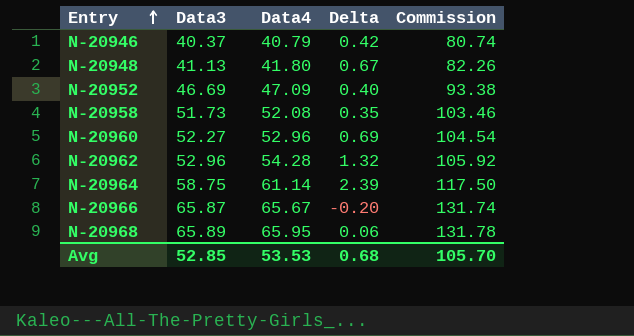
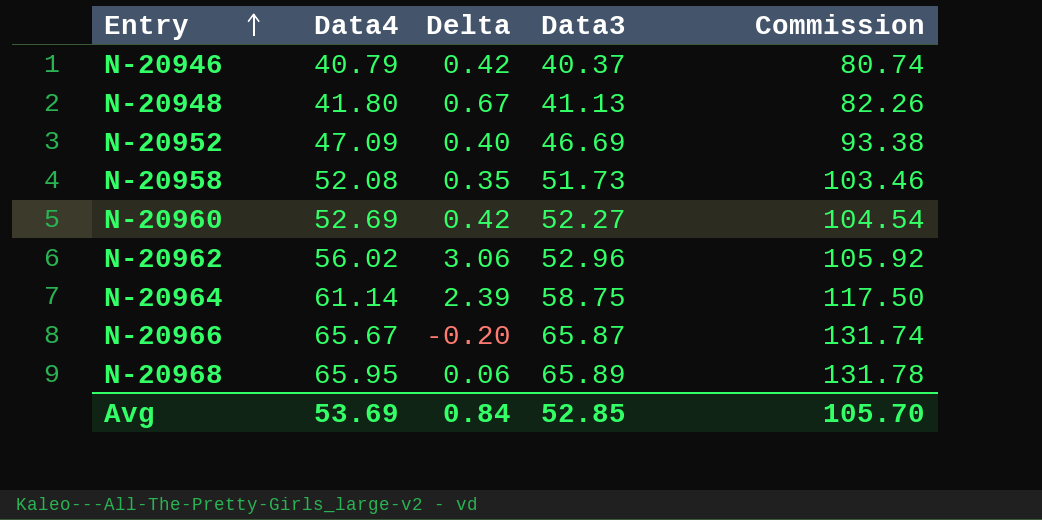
column Data3 | position: 2 -> 4
N-20960 | Data4: 52.96 -> 52.69
N-20960 | Delta: 0.69 -> 0.42
N-20962 | Data4: 54.28 -> 56.02
N-20962 | Delta: 1.32 -> 3.06
Avg | Data4: 53.53 -> 53.69
Avg | Delta: 0.68 -> 0.84

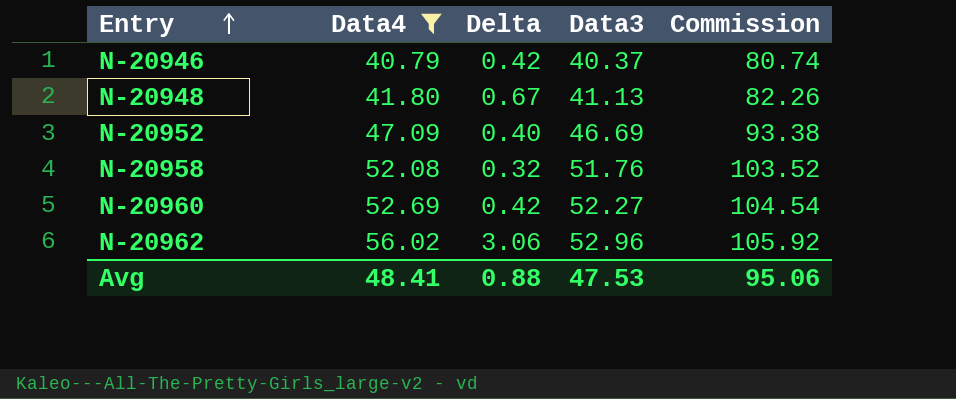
filter: none -> Data4 <= 56.02
N-20958 | Delta: 0.35 -> 0.32
N-20958 | Data3: 51.73 -> 51.76
N-20958 | Commission: 103.46 -> 103.52
Avg | Data4: 53.69 -> 48.41
Avg | Delta: 0.84 -> 0.88
Avg | Data3: 52.85 -> 47.53
Avg | Commission: 105.70 -> 95.06

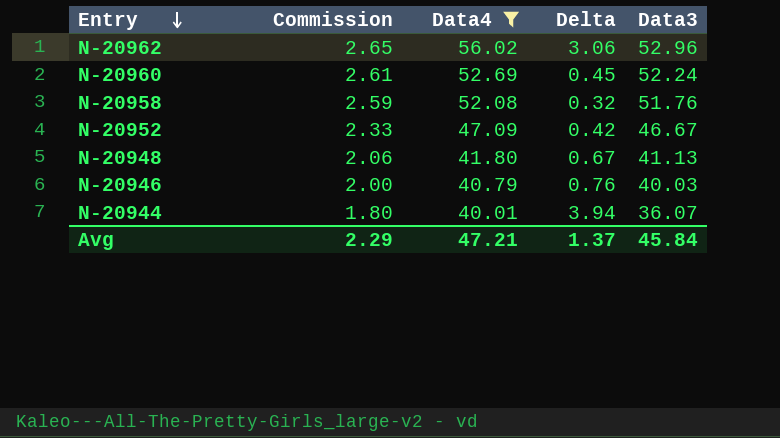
row order: Entry ascending -> Entry descending
column Commission | formula: [Data3] * 2 -> [Data3] * 0.05
column Commission | position: 5 -> 2
N-20960 | Delta: 0.42 -> 0.45
N-20960 | Data3: 52.27 -> 52.24
N-20952 | Delta: 0.40 -> 0.42
N-20952 | Data3: 46.69 -> 46.67
N-20946 | Delta: 0.42 -> 0.76
N-20946 | Data3: 40.37 -> 40.03
row N-20944: none -> 1.80 | 40.01 | 3.94 | 36.07
Avg | Commission: 95.06 -> 2.29
Avg | Data4: 48.41 -> 47.21
Avg | Delta: 0.88 -> 1.37
Avg | Data3: 47.53 -> 45.84

